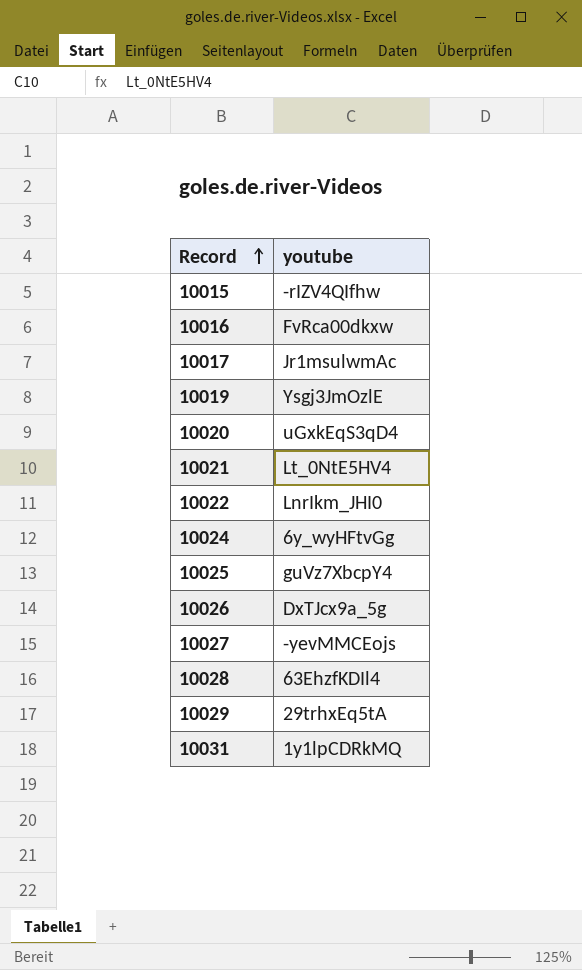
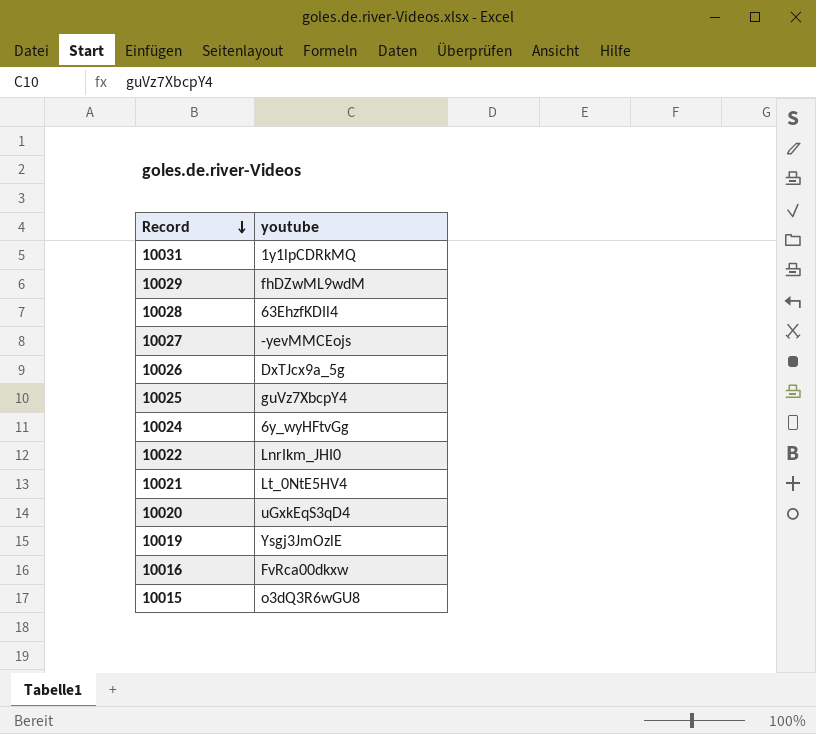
row order: Record ascending -> Record descending
row 10017: Jr1msulwmAc -> none
10029 | youtube: 29trhxEq5tA -> fhDZwML9wdM
10015 | youtube: -rIZV4QIfhw -> o3dQ3R6wGU8

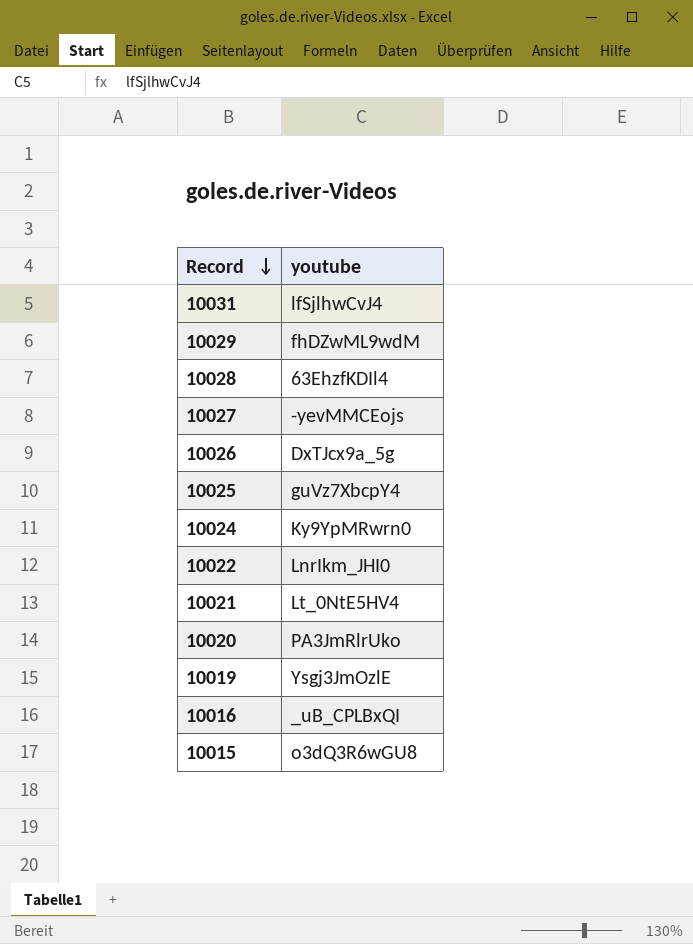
10031 | youtube: 1y1lpCDRkMQ -> lfSjlhwCvJ4
10024 | youtube: 6y_wyHFtvGg -> Ky9YpMRwrn0
10020 | youtube: uGxkEqS3qD4 -> PA3JmRlrUko
10016 | youtube: FvRca00dkxw -> _uB_CPLBxQI

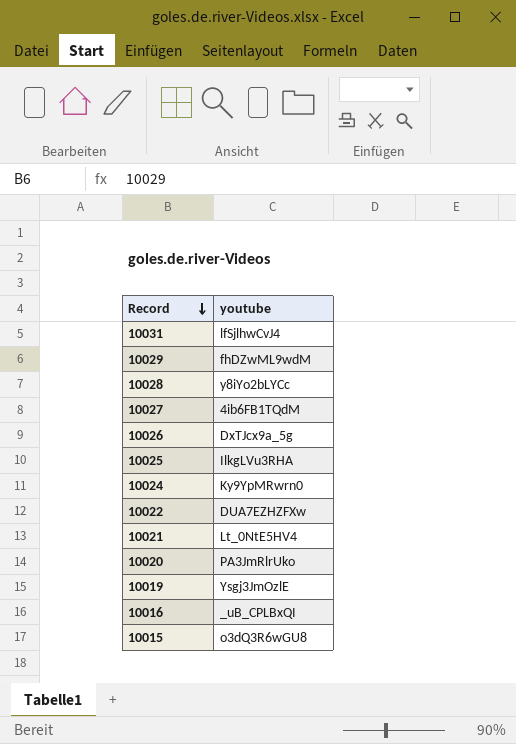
10028 | youtube: 63EhzfKDIl4 -> y8iYo2bLYCc
10027 | youtube: -yevMMCEojs -> 4ib6FB1TQdM
10025 | youtube: guVz7XbcpY4 -> IlkgLVu3RHA
10022 | youtube: LnrIkm_JHI0 -> DUA7EZHZFXw

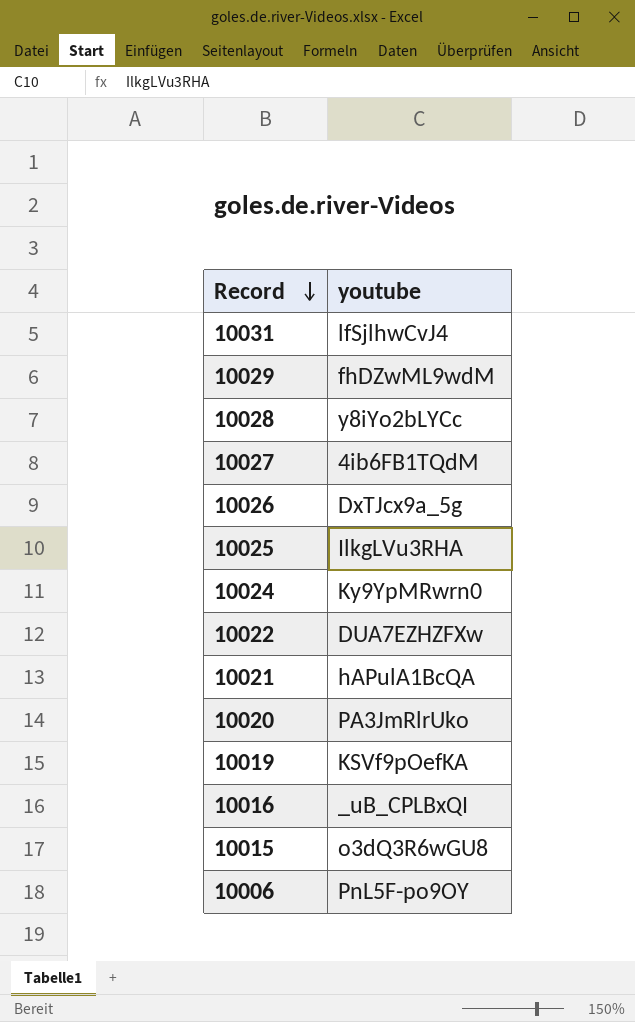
10021 | youtube: Lt_0NtE5HV4 -> hAPulA1BcQA
10019 | youtube: Ysgj3JmOzlE -> KSVf9pOefKA
row 10006: none -> PnL5F-po9OY

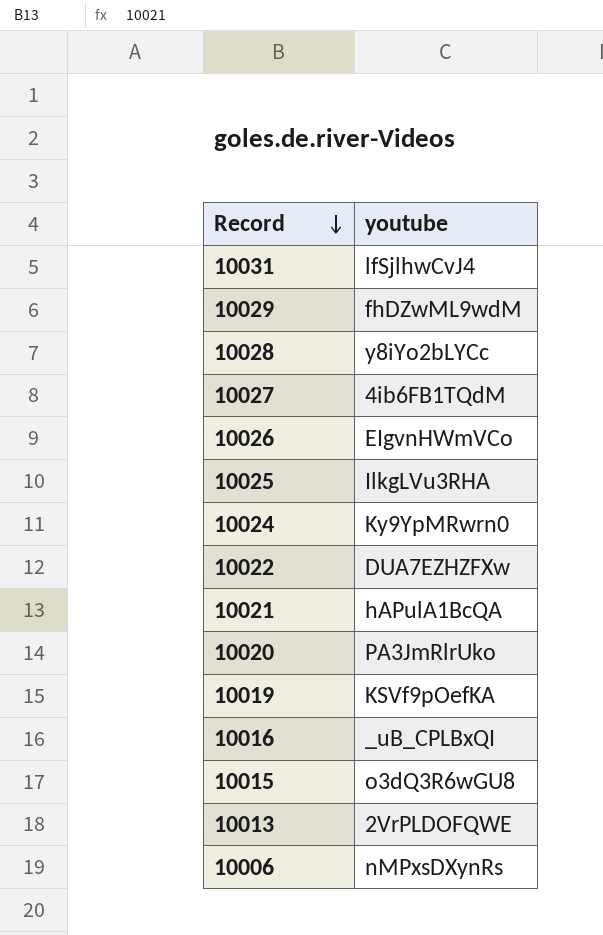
10026 | youtube: DxTJcx9a_5g -> EIgvnHWmVCo
row 10013: none -> 2VrPLDOFQWE
10006 | youtube: PnL5F-po9OY -> nMPxsDXynRs

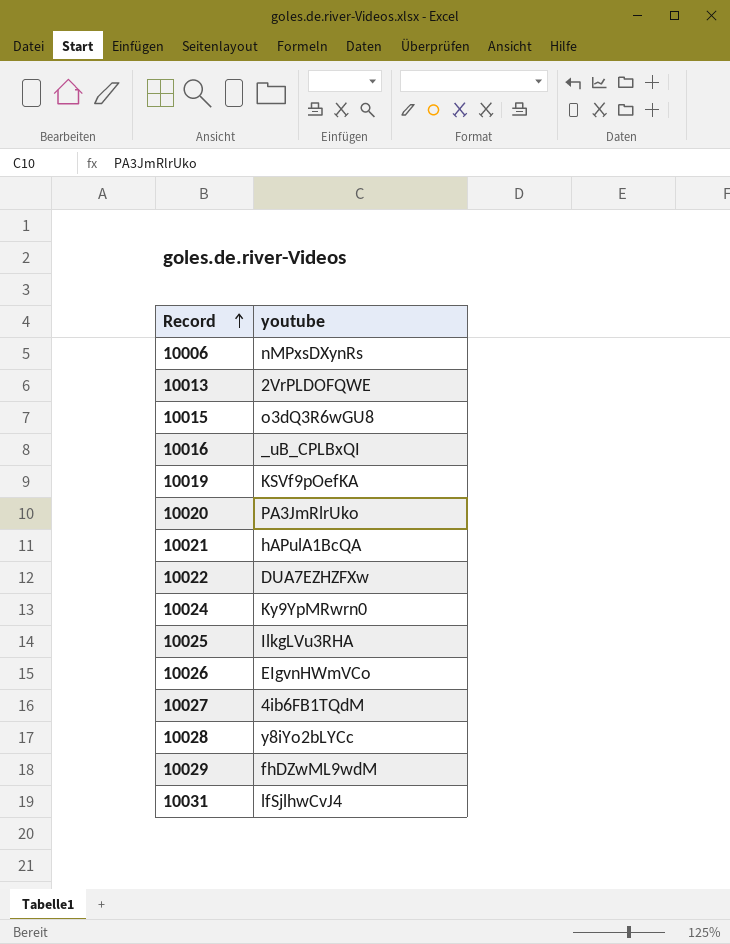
row order: Record descending -> Record ascending

